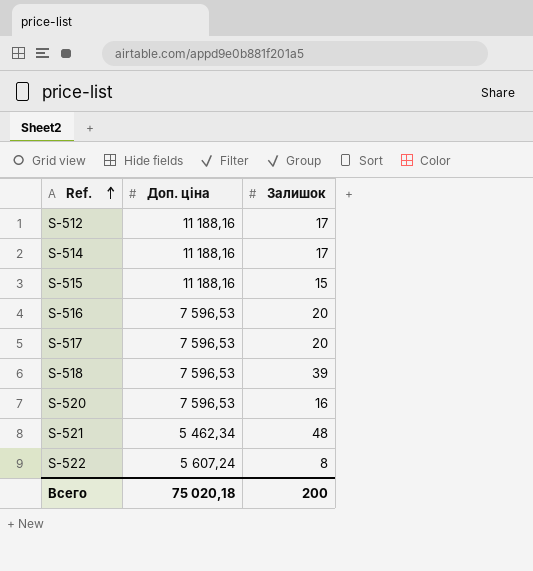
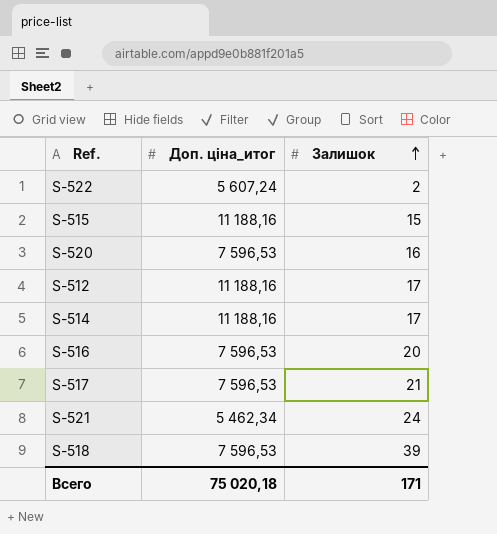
row order: Ref. ascending -> Залишок ascending
column name: Доп. ціна -> Доп. ціна_итог
S-522 | Залишок: 8 -> 2
S-517 | Залишок: 20 -> 21
S-521 | Залишок: 48 -> 24
Всего | Залишок: 200 -> 171

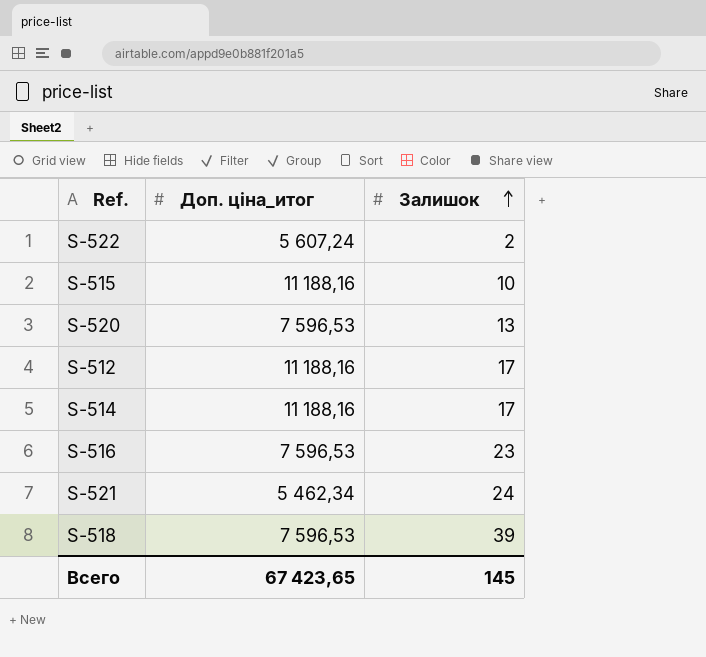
row S-517: 7 596,53 | 21 -> none
S-515 | Залишок: 15 -> 10
S-520 | Залишок: 16 -> 13
S-516 | Залишок: 20 -> 23
Всего | Доп. ціна_итог: 75 020,18 -> 67 423,65
Всего | Залишок: 171 -> 145

